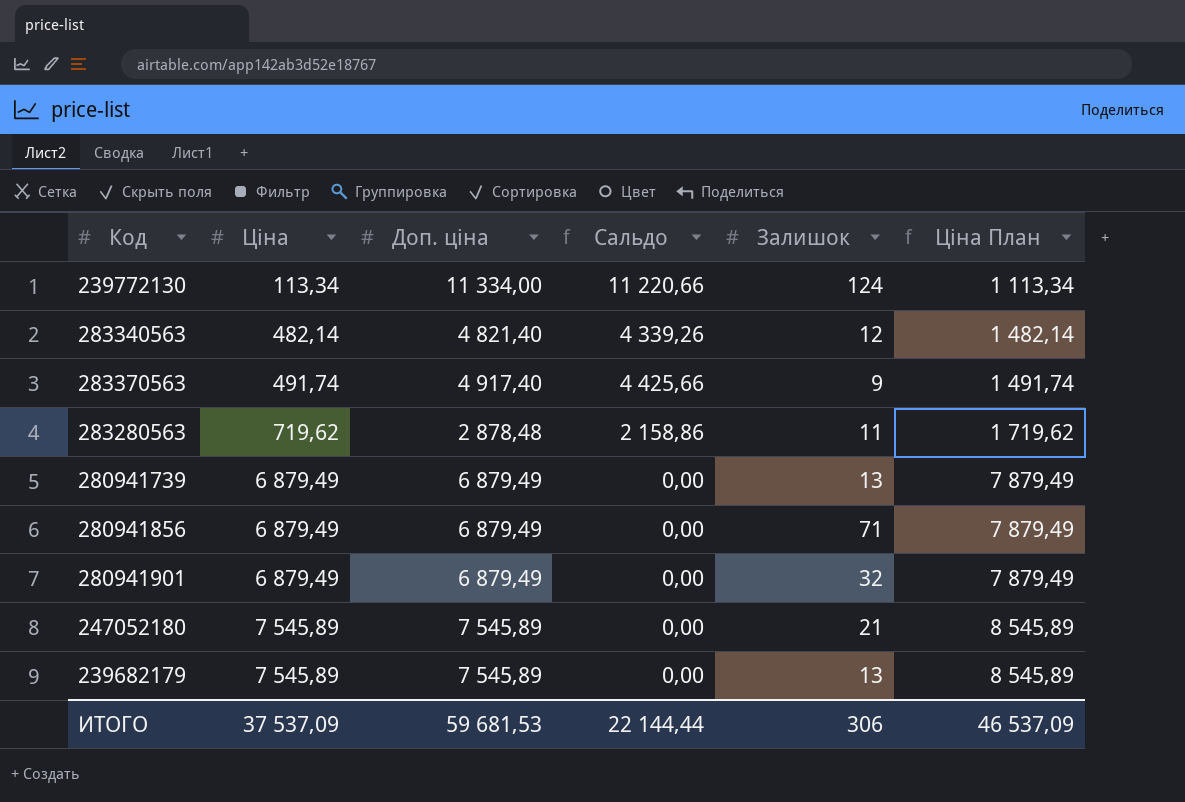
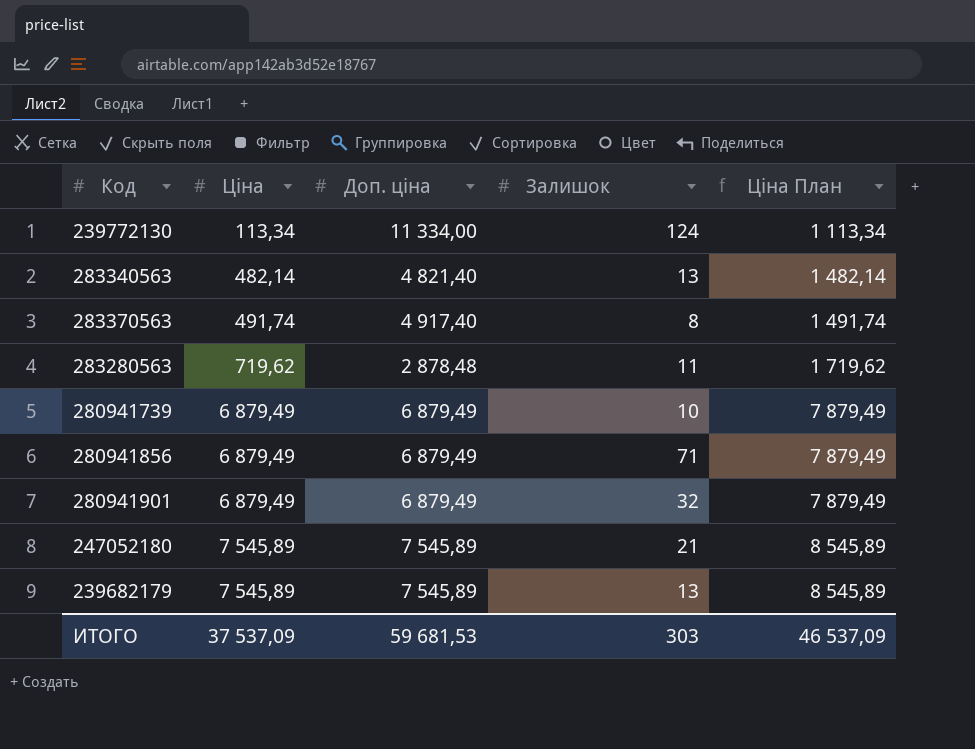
column Сальдо | formula: [Доп. ціна] - [Ціна] -> none
283340563 | Залишок: 12 -> 13
283370563 | Залишок: 9 -> 8
280941739 | Залишок: 13 -> 10
ИТОГО | Залишок: 306 -> 303

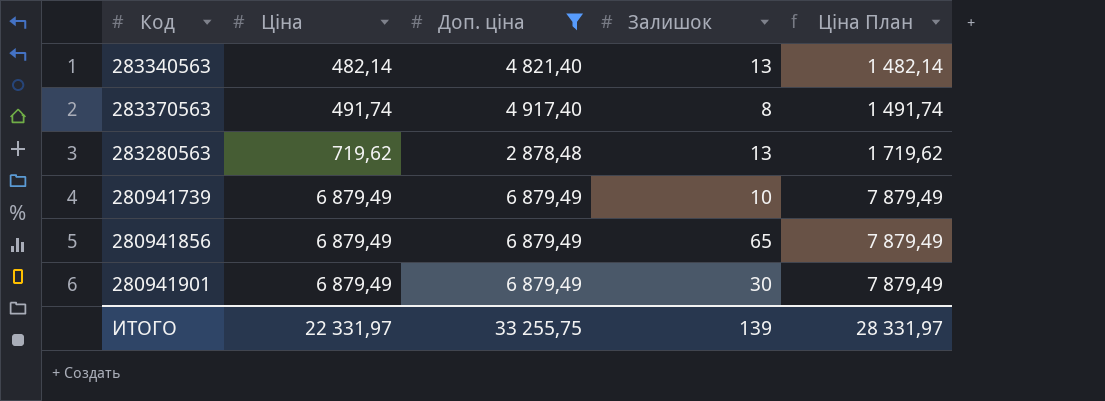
filter: none -> Доп. ціна <= 6 879,49
283280563 | Залишок: 11 -> 13
280941856 | Залишок: 71 -> 65
280941901 | Залишок: 32 -> 30
ИТОГО | Ціна: 37 537,09 -> 22 331,97
ИТОГО | Доп. ціна: 59 681,53 -> 33 255,75
ИТОГО | Залишок: 303 -> 139
ИТОГО | Ціна План: 46 537,09 -> 28 331,97

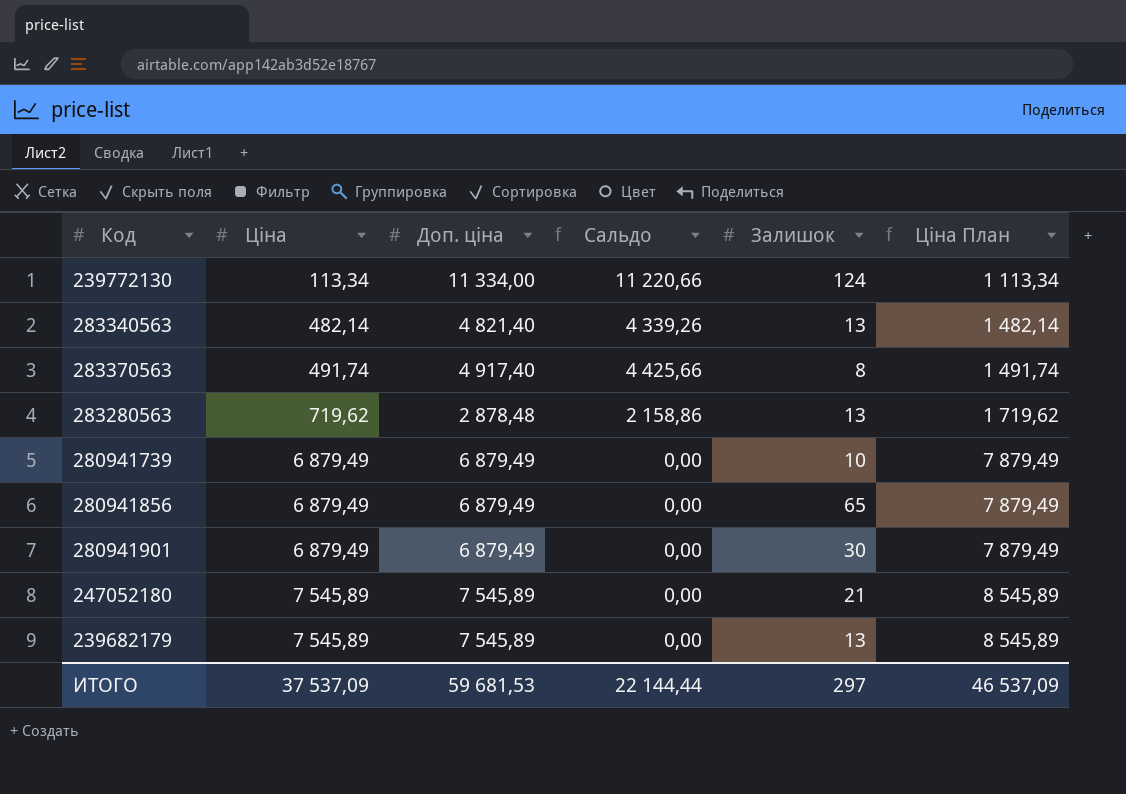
filter: Доп. ціна <= 6 879,49 -> none
column Сальдо | formula: none -> [Доп. ціна] - [Ціна]
ИТОГО | Ціна: 22 331,97 -> 37 537,09
ИТОГО | Доп. ціна: 33 255,75 -> 59 681,53
ИТОГО | Залишок: 139 -> 297
ИТОГО | Ціна План: 28 331,97 -> 46 537,09

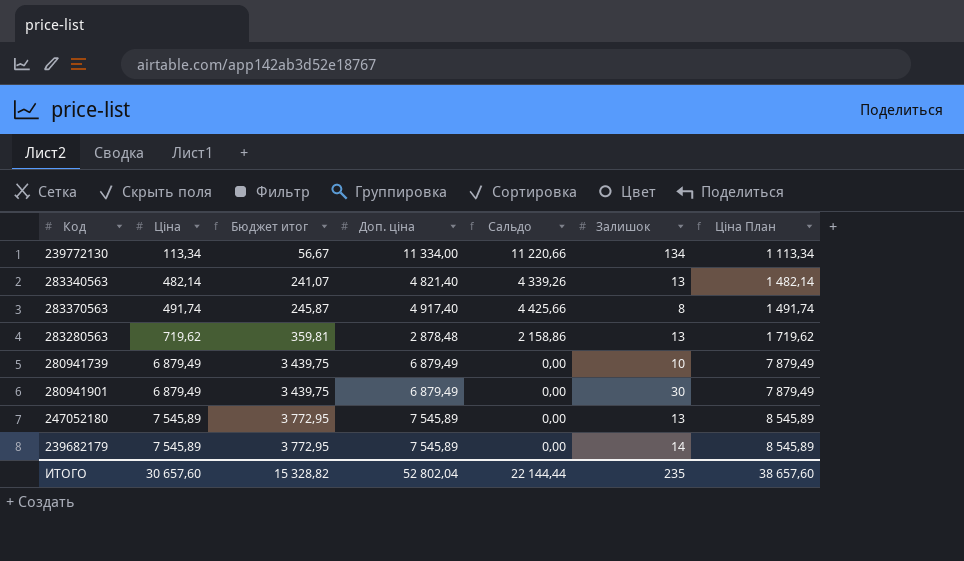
column Бюджет итог | formula: none -> [Ціна] * 0,5
row 280941856: 6 879,49 | 6 879,49 | 0,00 | 65 | 7 879,49 -> none
239772130 | Залишок: 124 -> 134
247052180 | Залишок: 21 -> 13
239682179 | Залишок: 13 -> 14
ИТОГО | Ціна: 37 537,09 -> 30 657,60
ИТОГО | Доп. ціна: 59 681,53 -> 52 802,04
ИТОГО | Залишок: 297 -> 235
ИТОГО | Ціна План: 46 537,09 -> 38 657,60

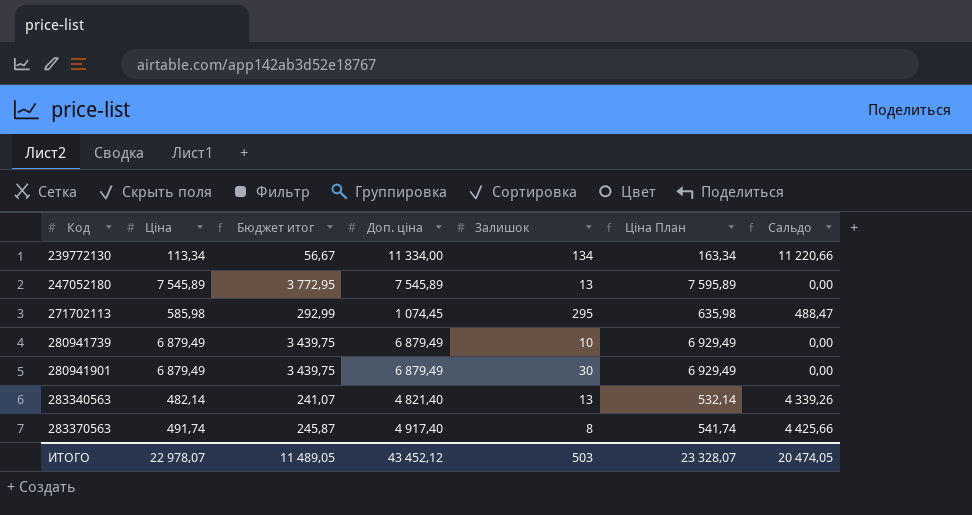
row order: Ціна ascending -> Код ascending
column Ціна План | formula: [Ціна] + 1000 -> [Ціна] + 50
column Сальдо | position: 5 -> 7
row 283280563: 719,62 | 359,81 | 2 878,48 | 2 158,86 | 13 | 1 719,62 -> none
row 239682179: 7 545,89 | 3 772,95 | 7 545,89 | 0,00 | 14 | 8 545,89 -> none
row 271702113: none -> 585,98 | 292,99 | 1 074,45 | 295 | 635,98 | 488,47
ИТОГО | Ціна: 30 657,60 -> 22 978,07
ИТОГО | Бюджет итог: 15 328,82 -> 11 489,05
ИТОГО | Доп. ціна: 52 802,04 -> 43 452,12
ИТОГО | Залишок: 235 -> 503
ИТОГО | Ціна План: 38 657,60 -> 23 328,07
ИТОГО | Сальдо: 22 144,44 -> 20 474,05

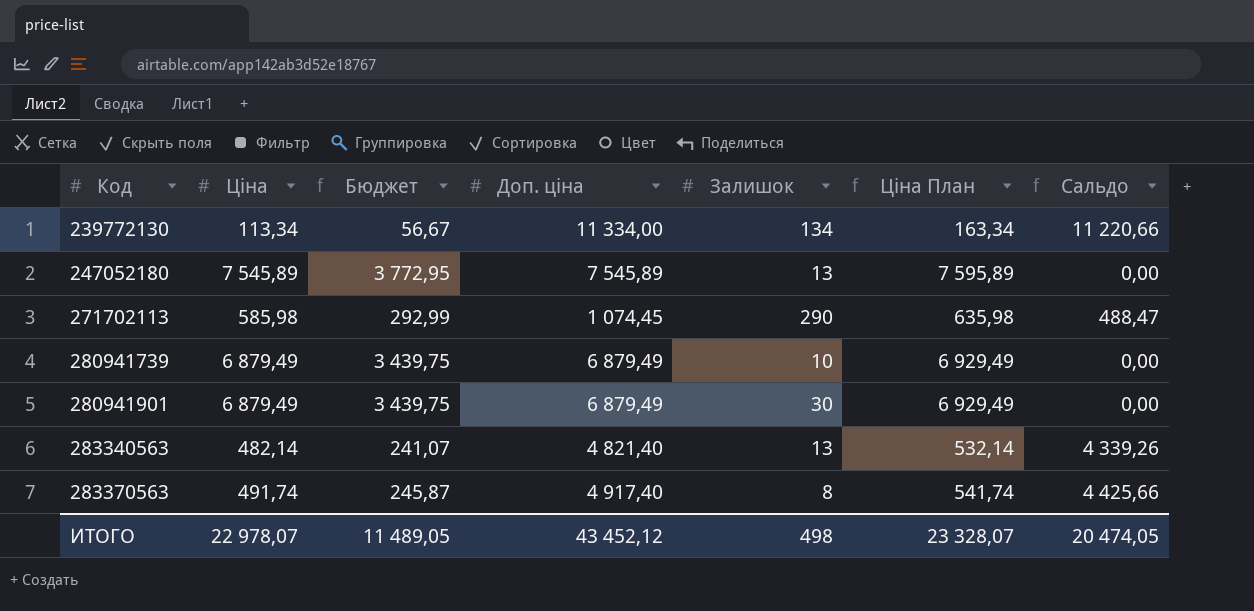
column name: Бюджет итог -> Бюджет
271702113 | Залишок: 295 -> 290
ИТОГО | Залишок: 503 -> 498

